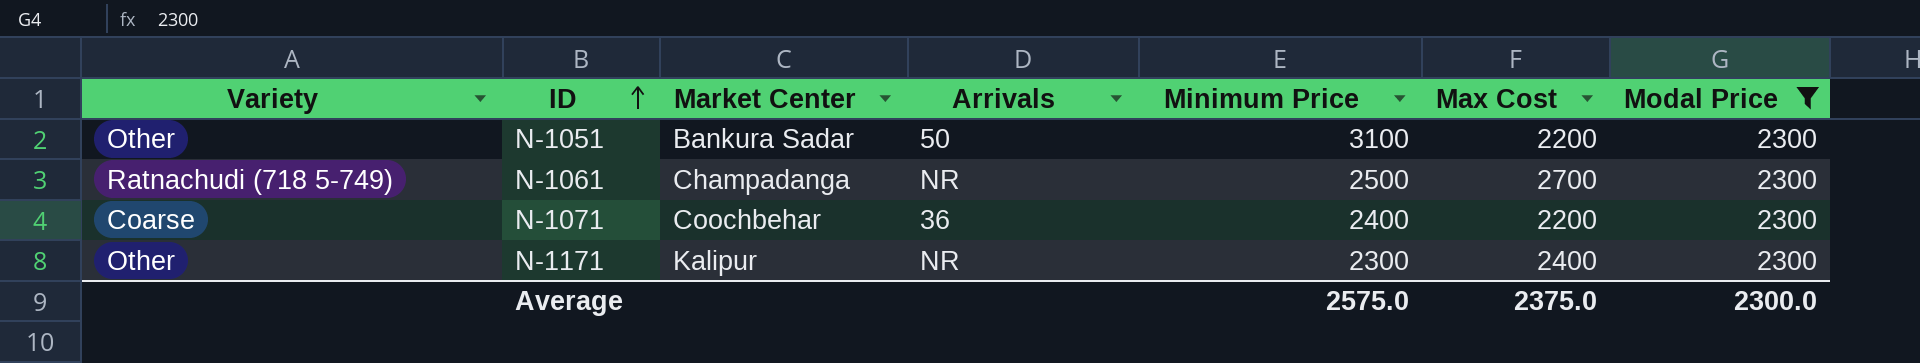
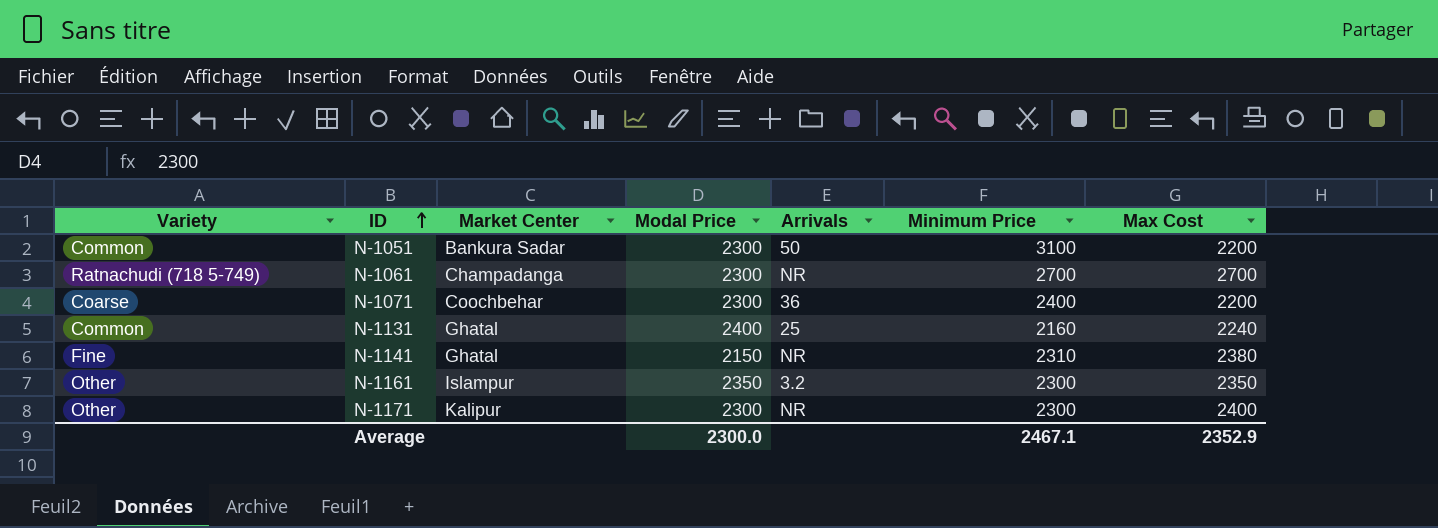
filter: Modal Price = 2300 -> none
column Modal Price | position: 7 -> 4
N-1051 | Variety: Other -> Common
N-1061 | Minimum Price: 2500 -> 2700
Average | Minimum Price: 2575.0 -> 2467.1
Average | Max Cost: 2375.0 -> 2352.9

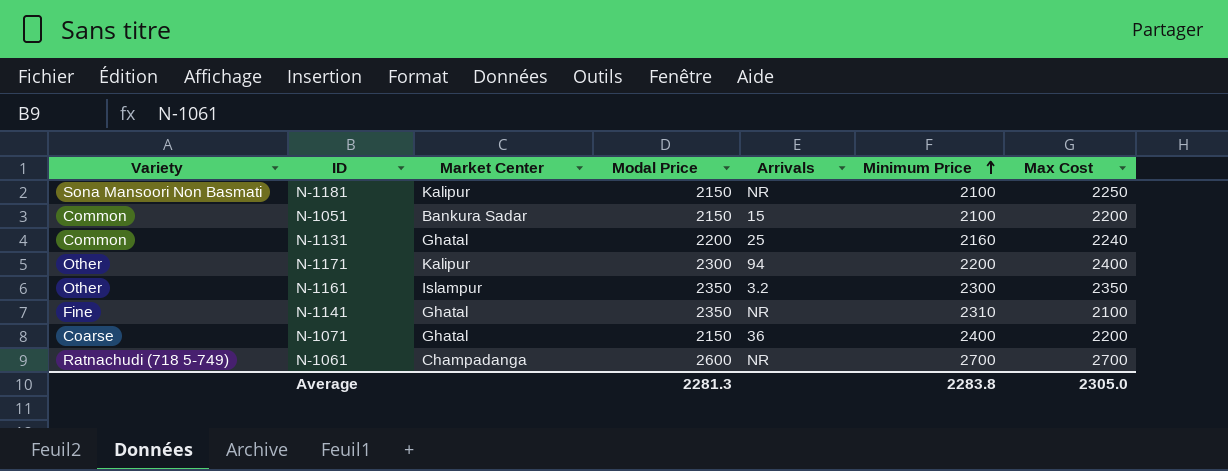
row order: ID ascending -> Minimum Price ascending
row N-1181: none -> Sona Mansoori Non Basmati | Kalipur | 2150 | NR | 2100 | 2250
N-1051 | Modal Price: 2300 -> 2150
N-1051 | Arrivals: 50 -> 15
N-1051 | Minimum Price: 3100 -> 2100
N-1131 | Modal Price: 2400 -> 2200
N-1171 | Arrivals: NR -> 94
N-1171 | Minimum Price: 2300 -> 2200
N-1141 | Modal Price: 2150 -> 2350
N-1141 | Max Cost: 2380 -> 2100
N-1071 | Market Center: Coochbehar -> Ghatal
N-1071 | Modal Price: 2300 -> 2150
N-1061 | Modal Price: 2300 -> 2600
Average | Modal Price: 2300.0 -> 2281.3
Average | Minimum Price: 2467.1 -> 2283.8
Average | Max Cost: 2352.9 -> 2305.0

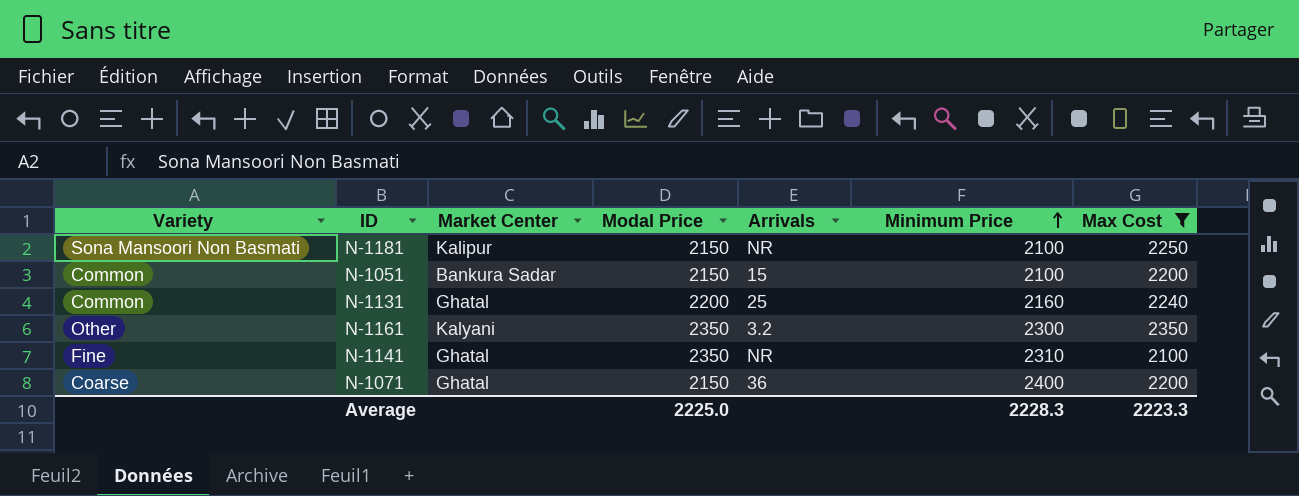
filter: none -> Max Cost <= 2350
N-1161 | Market Center: Islampur -> Kalyani
Average | Modal Price: 2281.3 -> 2225.0
Average | Minimum Price: 2283.8 -> 2228.3
Average | Max Cost: 2305.0 -> 2223.3

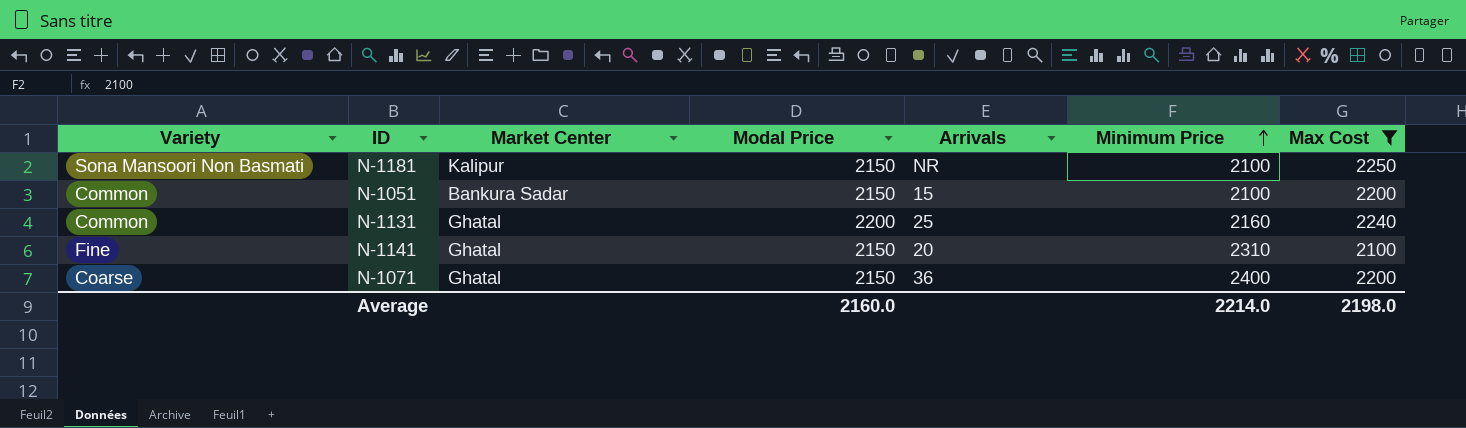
row N-1161: Other | Kalyani | 2350 | 3.2 | 2300 | 2350 -> none
N-1141 | Modal Price: 2350 -> 2150
N-1141 | Arrivals: NR -> 20
Average | Modal Price: 2225.0 -> 2160.0
Average | Minimum Price: 2228.3 -> 2214.0
Average | Max Cost: 2223.3 -> 2198.0

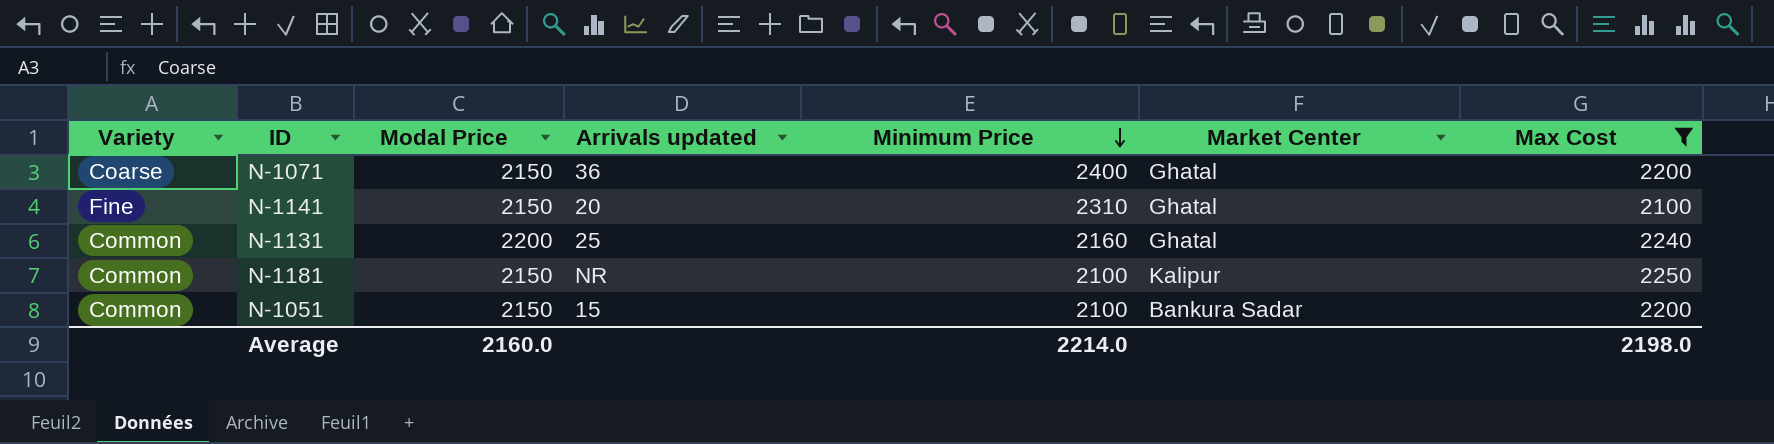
row order: Minimum Price ascending -> Minimum Price descending
column name: Arrivals -> Arrivals updated
column Market Center | position: 3 -> 6
N-1181 | Variety: Sona Mansoori Non Basmati -> Common

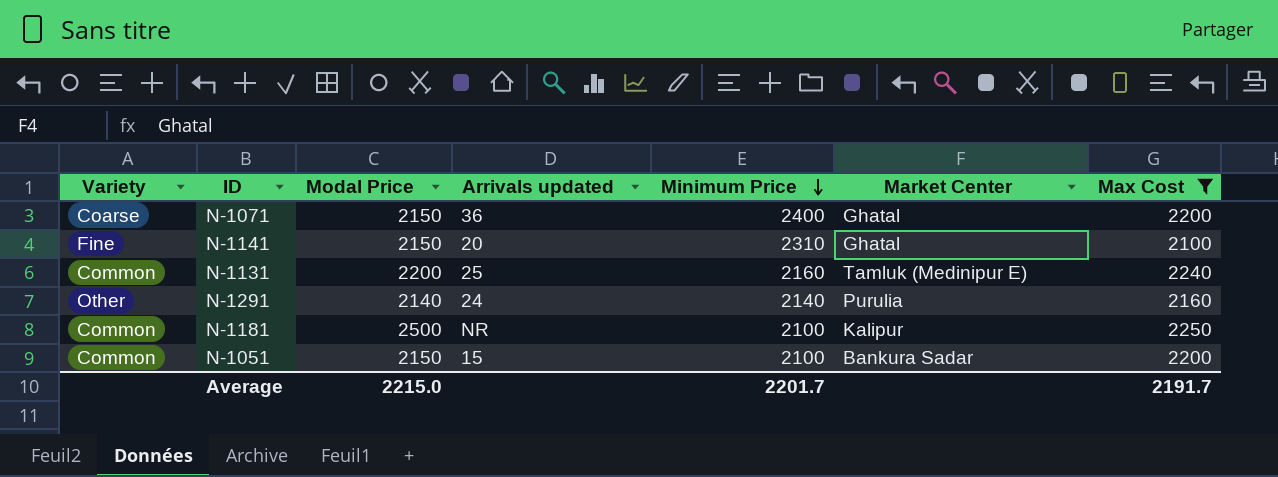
N-1131 | Market Center: Ghatal -> Tamluk (Medinipur E)
row N-1291: none -> Other | 2140 | 24 | 2140 | Purulia | 2160
N-1181 | Modal Price: 2150 -> 2500
Average | Modal Price: 2160.0 -> 2215.0
Average | Minimum Price: 2214.0 -> 2201.7
Average | Max Cost: 2198.0 -> 2191.7

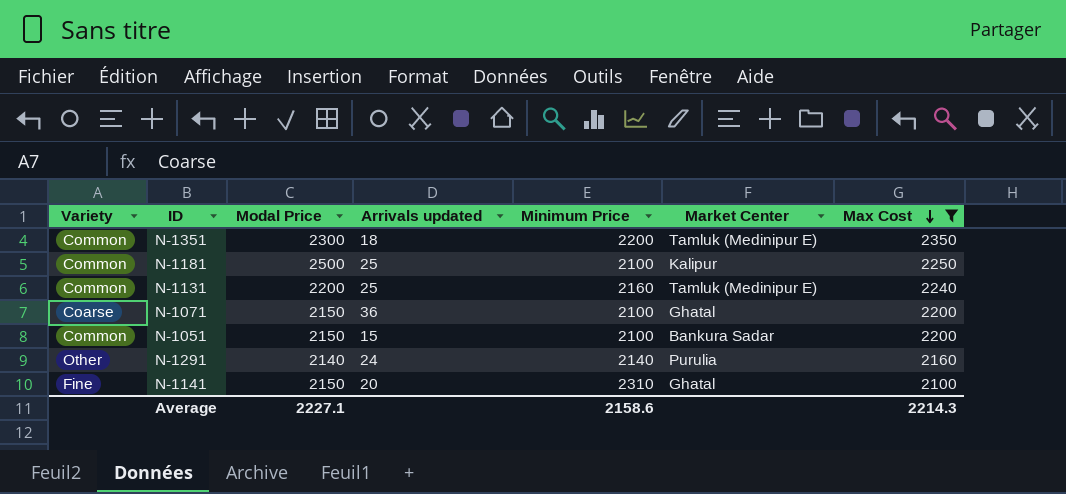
row order: Minimum Price descending -> Max Cost descending
row N-1351: none -> Common | 2300 | 18 | 2200 | Tamluk (Medinipur E) | 2350
N-1181 | Arrivals updated: NR -> 25
N-1071 | Minimum Price: 2400 -> 2100
Average | Modal Price: 2215.0 -> 2227.1
Average | Minimum Price: 2201.7 -> 2158.6
Average | Max Cost: 2191.7 -> 2214.3

